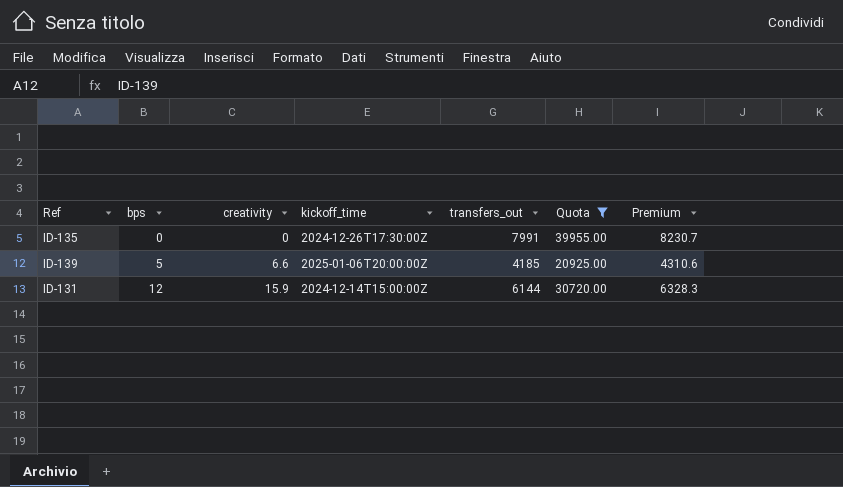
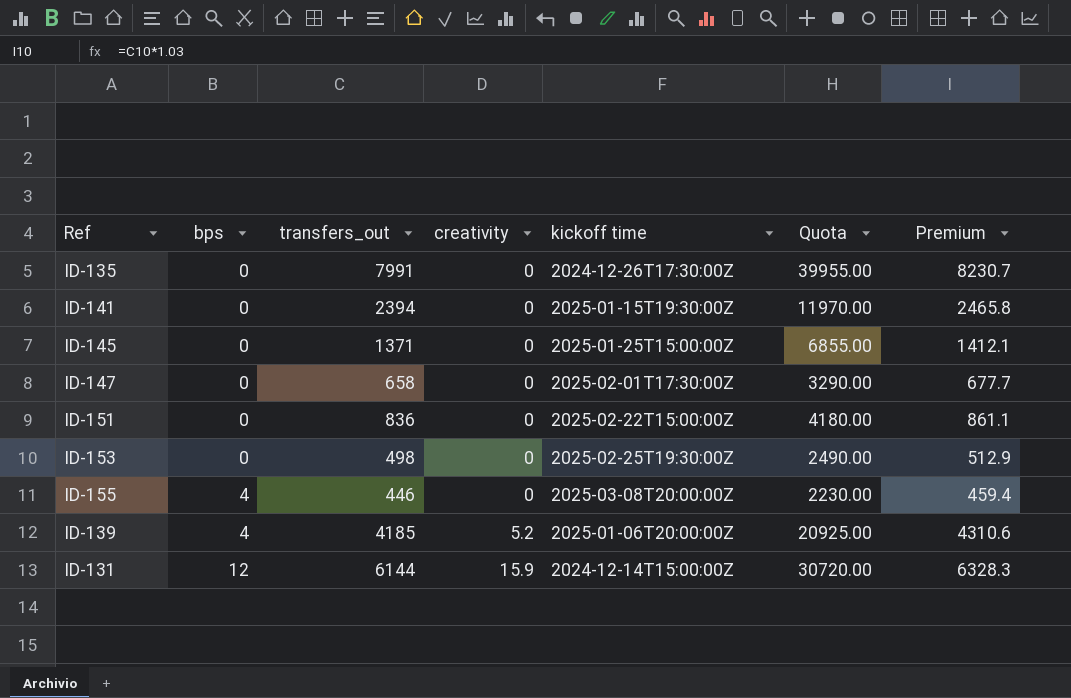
filter: Quota >= 20925.00 -> none
column transfers_out | position: 5 -> 3
column name: kickoff_time -> kickoff time
ID-139 | bps: 5 -> 4
ID-139 | creativity: 6.6 -> 5.2

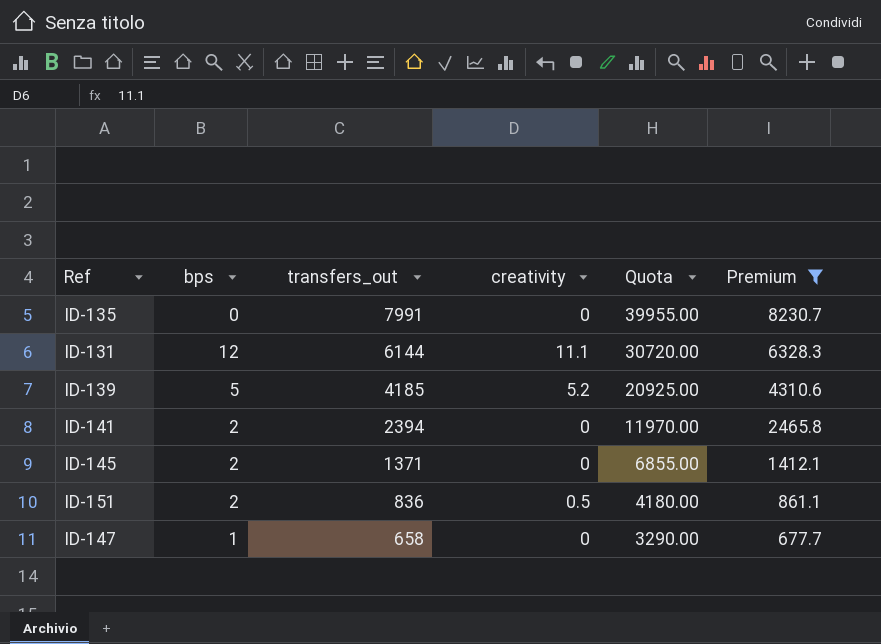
filter: none -> Premium >= 677.7
row order: bps ascending -> transfers_out descending
column kickoff time | position: 5 -> none
ID-131 | creativity: 15.9 -> 11.1
ID-139 | bps: 4 -> 5
ID-141 | bps: 0 -> 2
ID-145 | bps: 0 -> 2
ID-151 | bps: 0 -> 2
ID-151 | creativity: 0 -> 0.5
ID-147 | bps: 0 -> 1

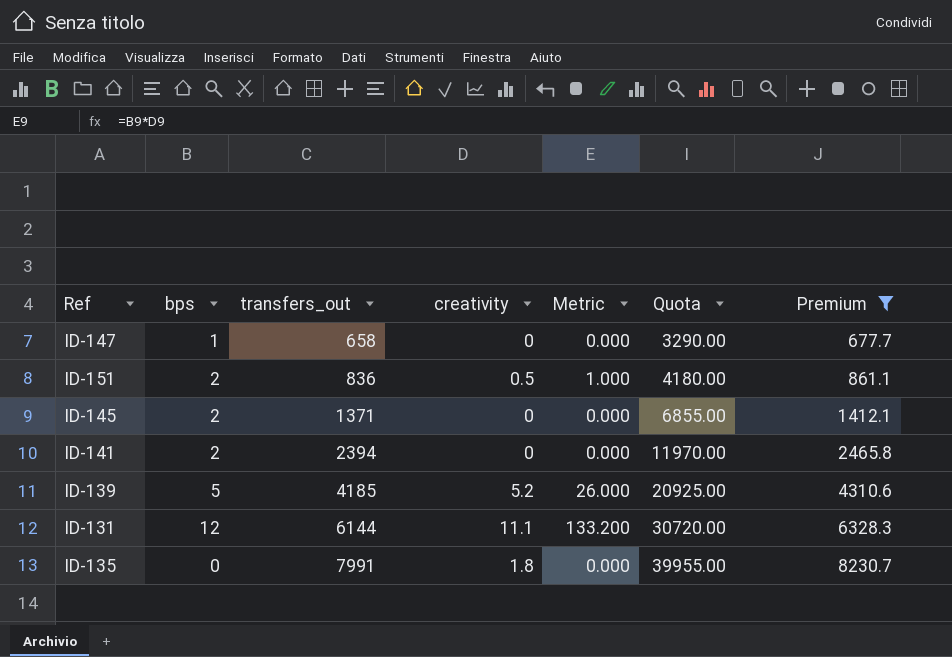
row order: transfers_out descending -> transfers_out ascending
column Metric | formula: none -> [bps] * [creativity]
ID-135 | creativity: 0 -> 1.8

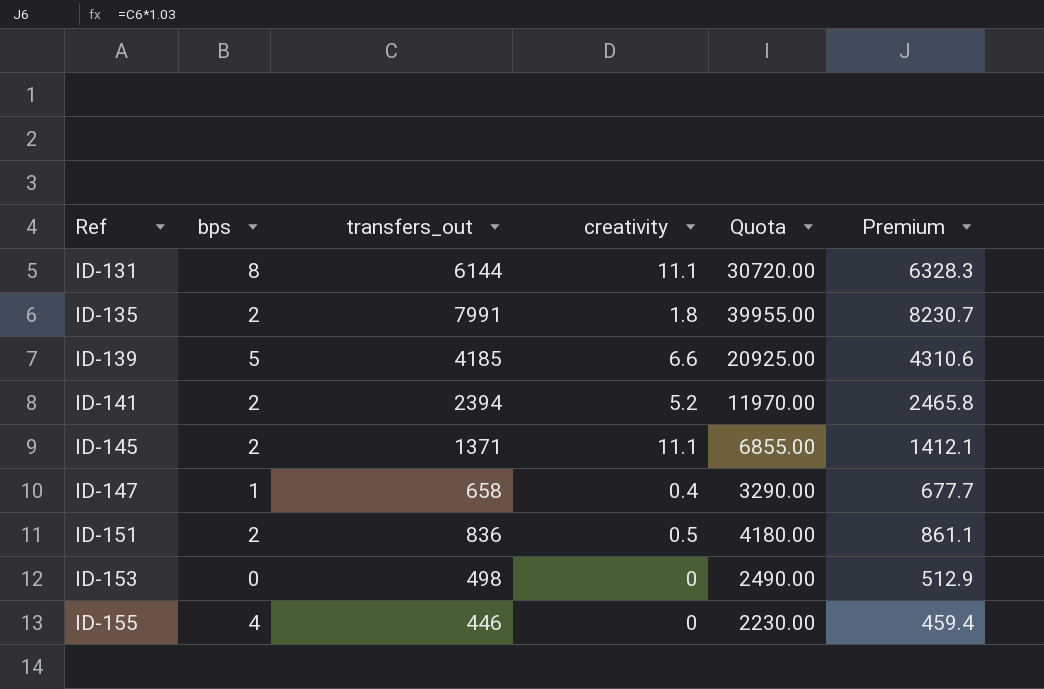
filter: Premium >= 677.7 -> none
row order: transfers_out ascending -> Ref ascending
column Metric | formula: [bps] * [creativity] -> none
ID-131 | bps: 12 -> 8
ID-135 | bps: 0 -> 2
ID-139 | creativity: 5.2 -> 6.6
ID-141 | creativity: 0 -> 5.2
ID-145 | creativity: 0 -> 11.1
ID-147 | creativity: 0 -> 0.4

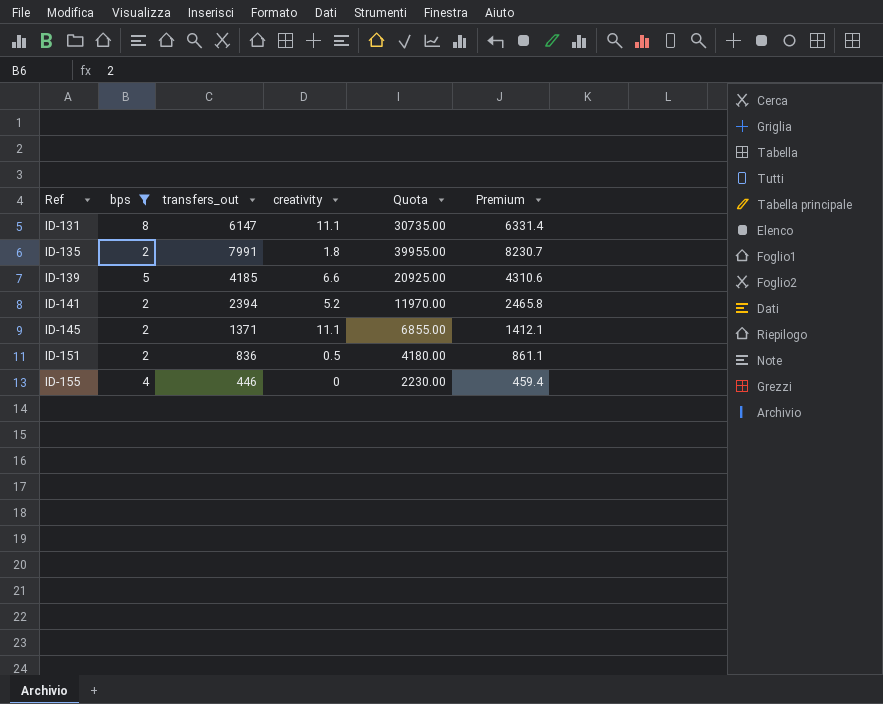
filter: none -> bps >= 2
ID-131 | transfers_out: 6144 -> 6147
ID-131 | Quota: 30720.00 -> 30735.00
ID-131 | Premium: 6328.3 -> 6331.4

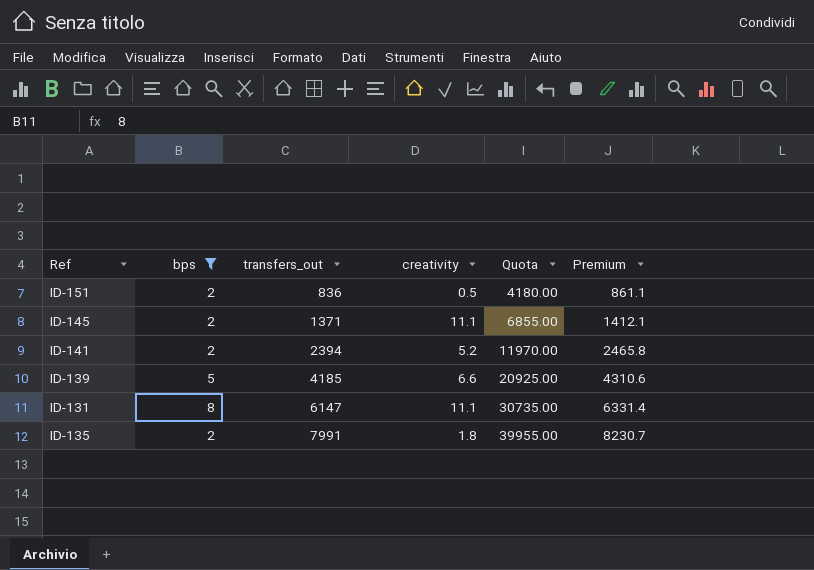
row order: Ref ascending -> transfers_out ascending
row ID-155: 4 | 446 | 0 | 2230.00 | 459.4 -> none

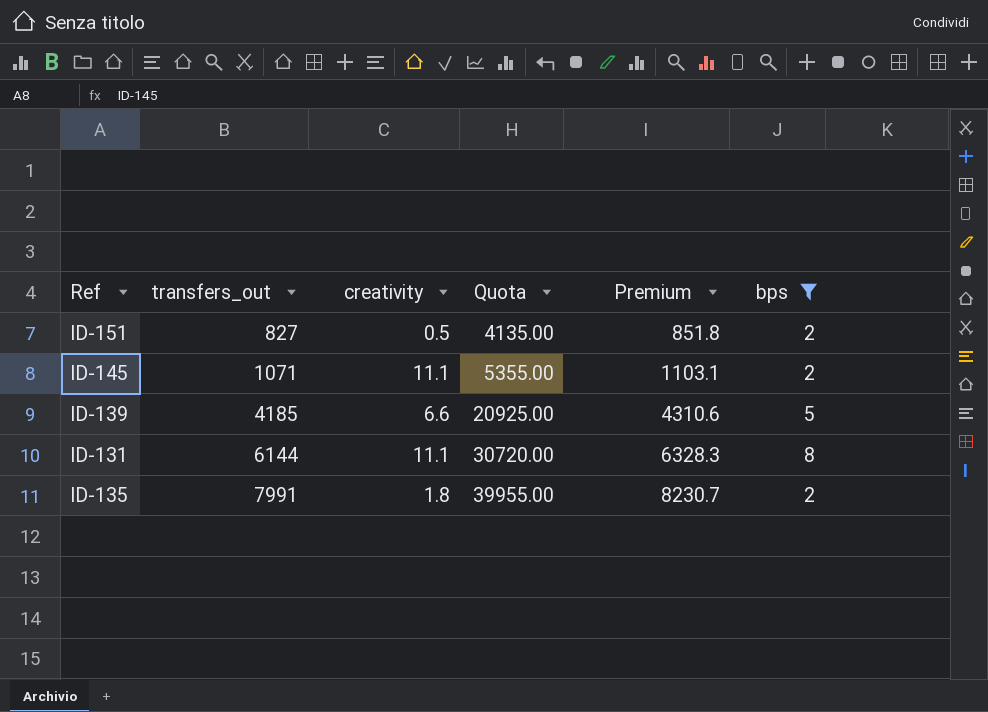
column bps | position: 2 -> 6
row ID-141: 2 | 2394 | 5.2 | 11970.00 | 2465.8 -> none
ID-151 | transfers_out: 836 -> 827
ID-151 | Quota: 4180.00 -> 4135.00
ID-151 | Premium: 861.1 -> 851.8
ID-145 | transfers_out: 1371 -> 1071
ID-145 | Quota: 6855.00 -> 5355.00
ID-145 | Premium: 1412.1 -> 1103.1
ID-131 | transfers_out: 6147 -> 6144
ID-131 | Quota: 30735.00 -> 30720.00
ID-131 | Premium: 6331.4 -> 6328.3

